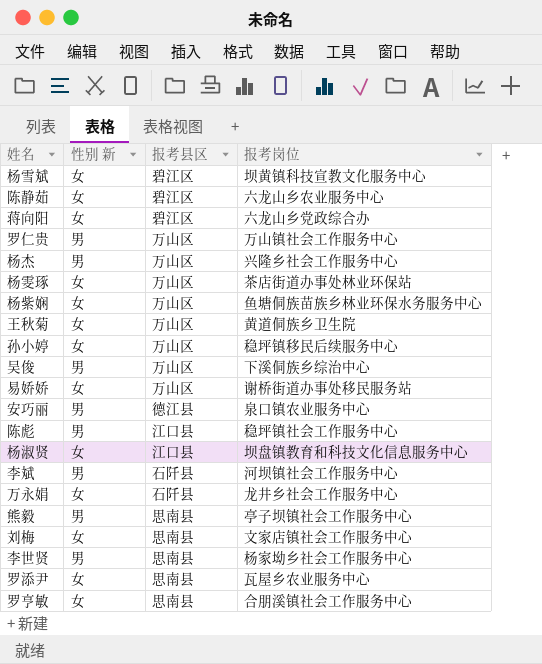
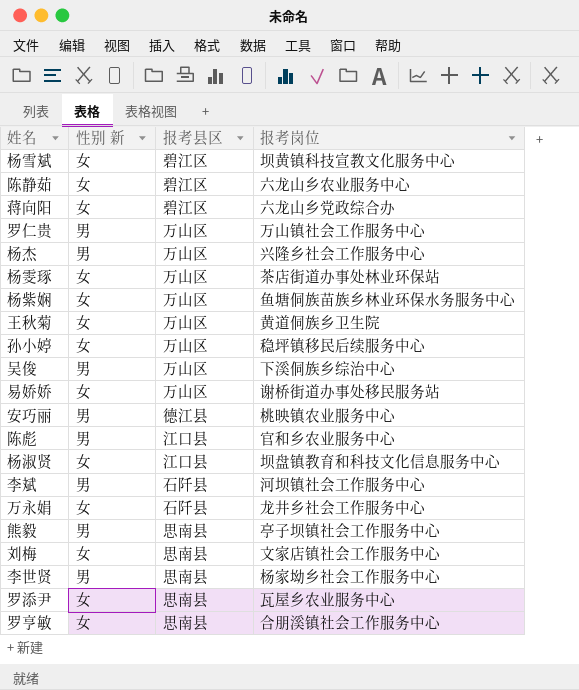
安巧丽 | 报考岗位: 泉口镇农业服务中心 -> 桃映镇农业服务中心
陈彪 | 报考岗位: 稳坪镇社会工作服务中心 -> 官和乡农业服务中心

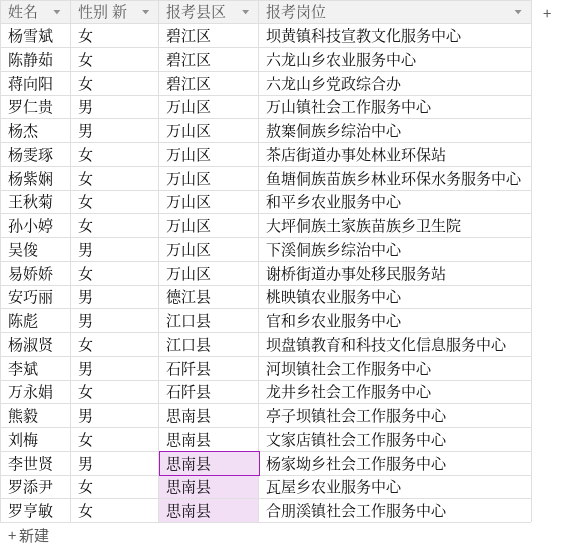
杨杰 | 报考岗位: 兴隆乡社会工作服务中心 -> 敖寨侗族乡综治中心
王秋菊 | 报考岗位: 黄道侗族乡卫生院 -> 和平乡农业服务中心
孙小婷 | 报考岗位: 稳坪镇移民后续服务中心 -> 大坪侗族土家族苗族乡卫生院

